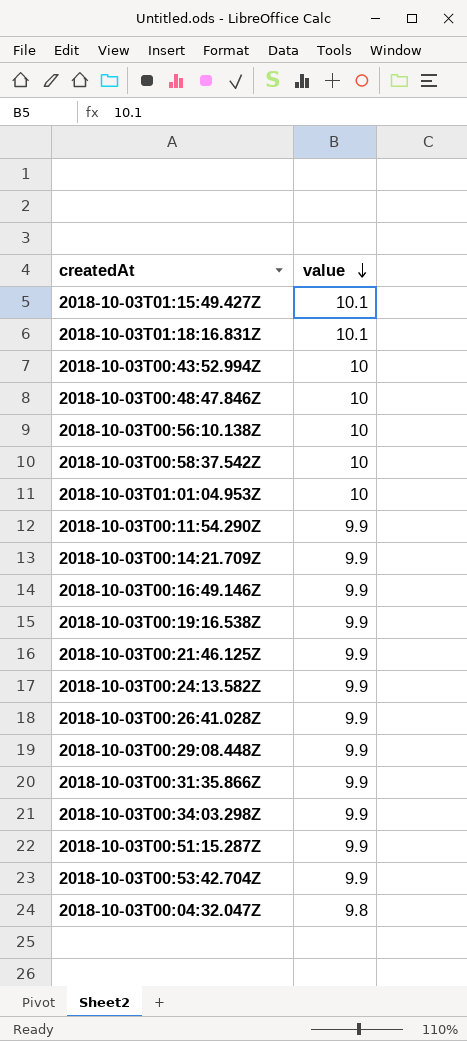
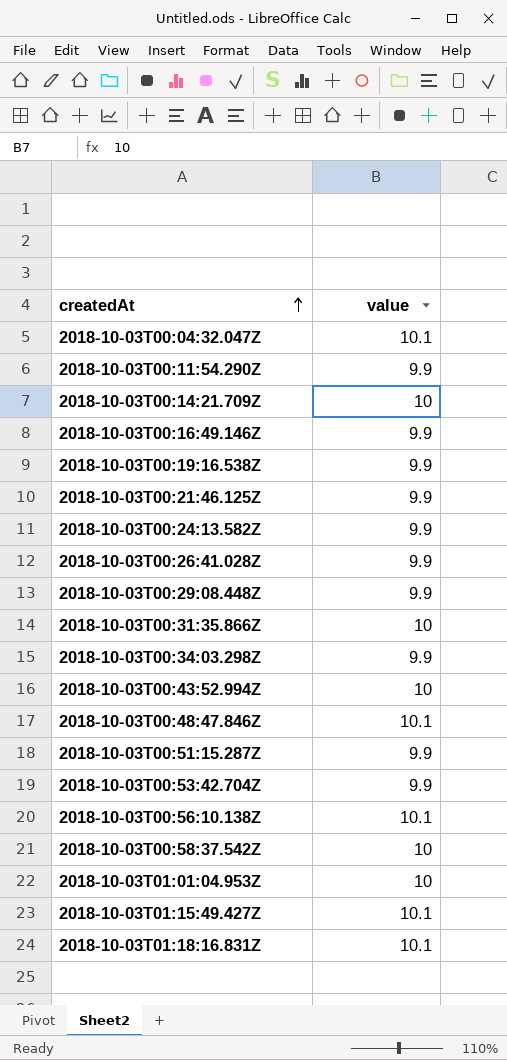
row order: value descending -> createdAt ascending
2018-10-03T00:04:32.047Z | value: 9.8 -> 10.1
2018-10-03T00:14:21.709Z | value: 9.9 -> 10
2018-10-03T00:31:35.866Z | value: 9.9 -> 10
2018-10-03T00:48:47.846Z | value: 10 -> 10.1
2018-10-03T00:56:10.138Z | value: 10 -> 10.1

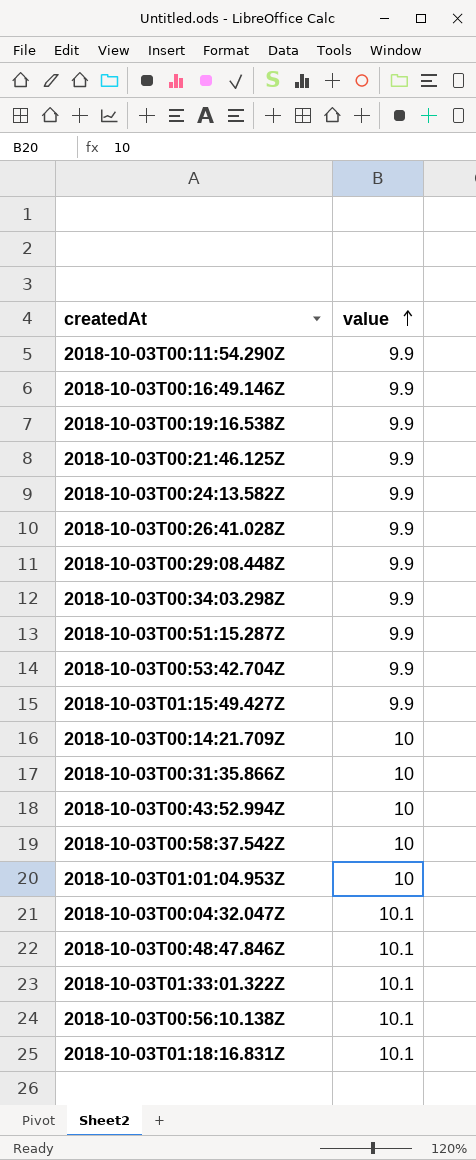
row order: createdAt ascending -> value ascending
2018-10-03T01:15:49.427Z | value: 10.1 -> 9.9
row 2018-10-03T01:33:01.322Z: none -> 10.1

